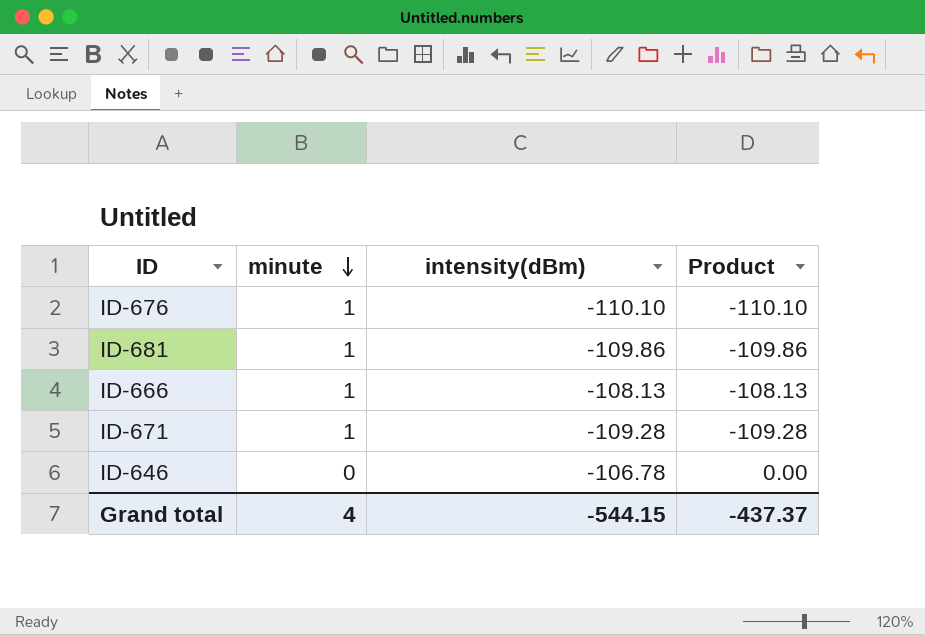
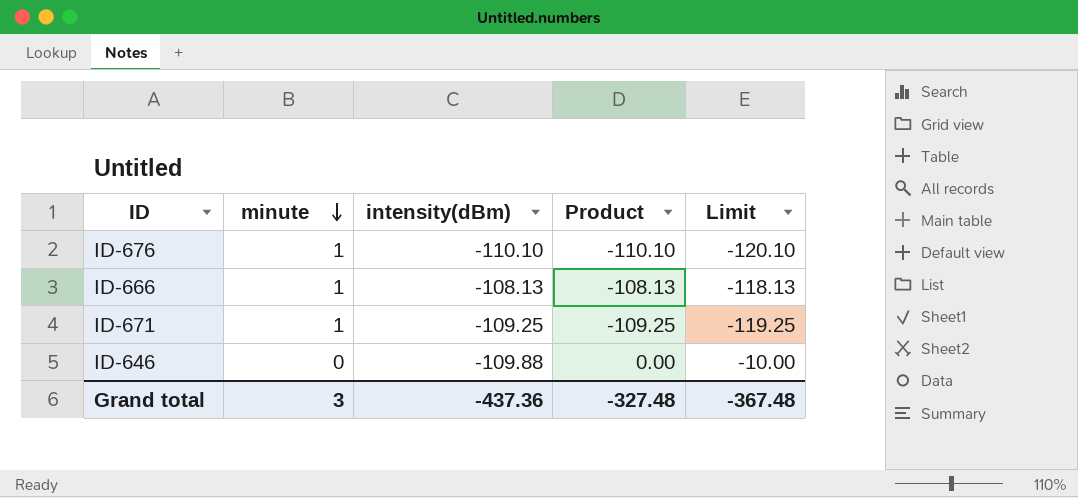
column Limit | formula: none -> [Product] - 10
row ID-681: 1 | -109.86 | -109.86 -> none
ID-671 | intensity(dBm): -109.28 -> -109.25
ID-671 | Product: -109.28 -> -109.25
ID-646 | intensity(dBm): -106.78 -> -109.88
Grand total | minute: 4 -> 3
Grand total | intensity(dBm): -544.15 -> -437.36
Grand total | Product: -437.37 -> -327.48

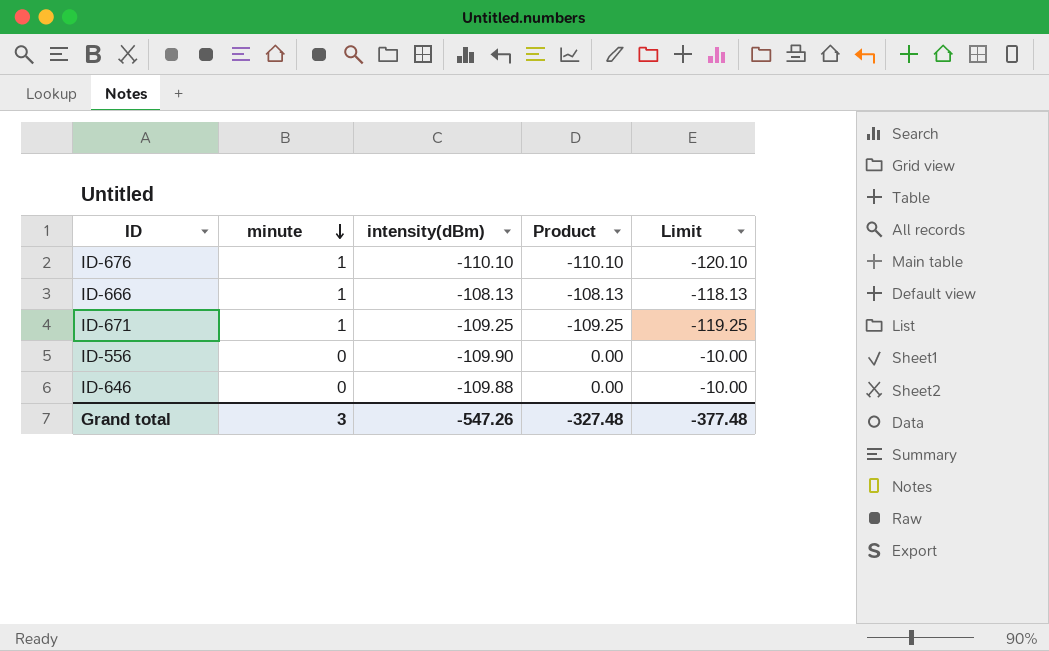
row ID-556: none -> 0 | -109.90 | 0.00 | -10.00
Grand total | intensity(dBm): -437.36 -> -547.26
Grand total | Limit: -367.48 -> -377.48

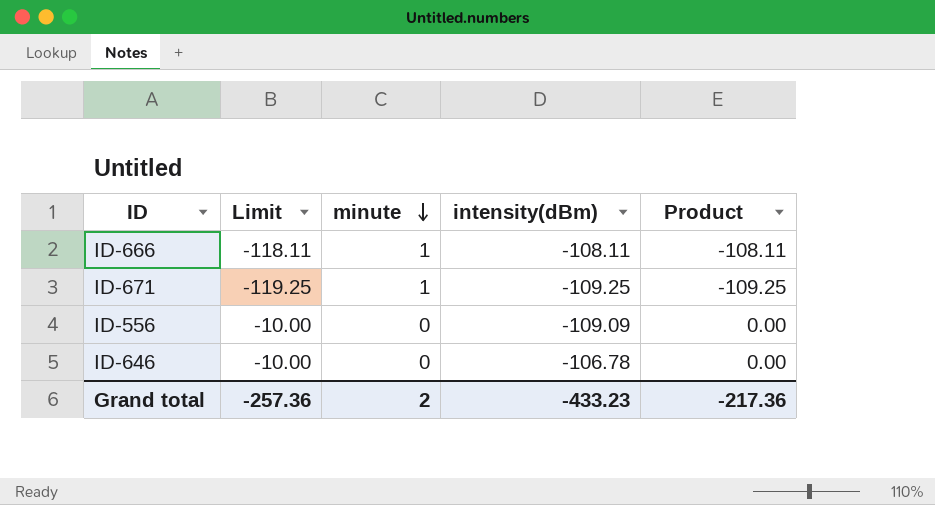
column Limit | position: 5 -> 2
row ID-676: 1 | -110.10 | -110.10 | -120.10 -> none
ID-666 | Limit: -118.13 -> -118.11
ID-666 | intensity(dBm): -108.13 -> -108.11
ID-666 | Product: -108.13 -> -108.11
ID-556 | intensity(dBm): -109.90 -> -109.09
ID-646 | intensity(dBm): -109.88 -> -106.78
Grand total | Limit: -377.48 -> -257.36
Grand total | minute: 3 -> 2
Grand total | intensity(dBm): -547.26 -> -433.23
Grand total | Product: -327.48 -> -217.36

